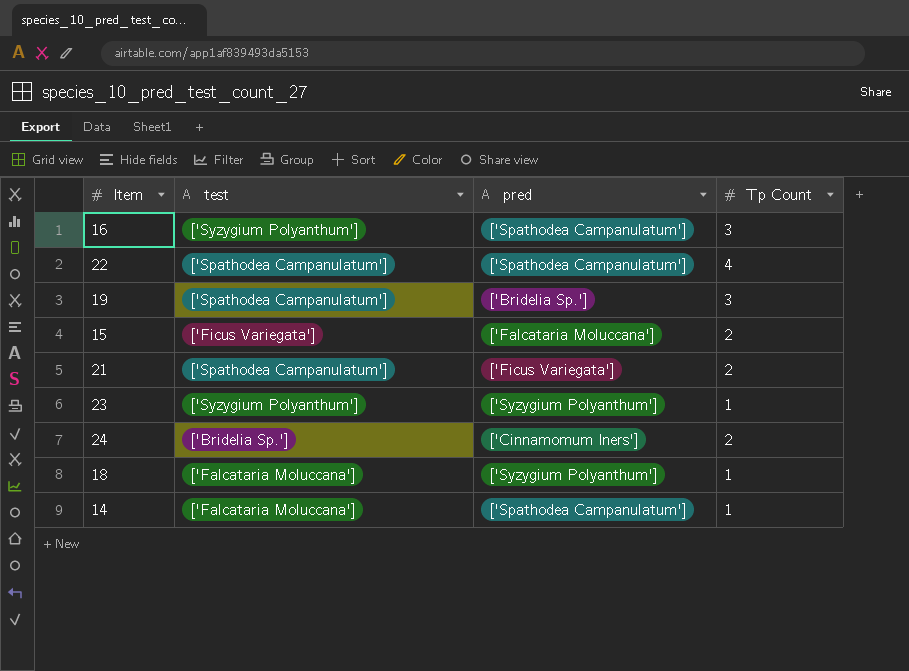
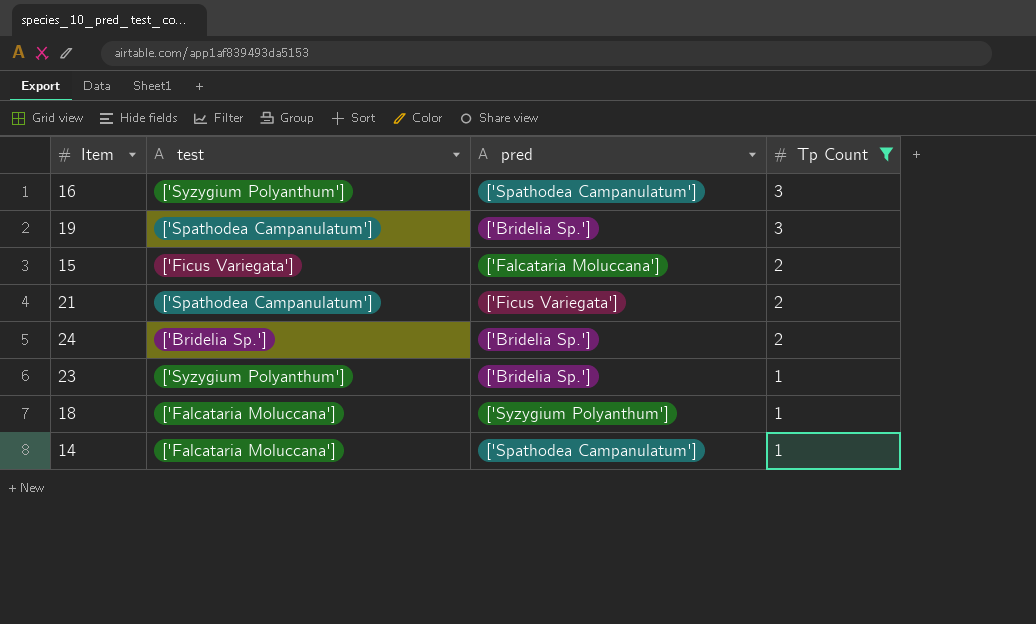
filter: none -> Tp Count != 4
row order: none -> Tp Count descending
24 | pred: ['Cinnamomum Iners'] -> ['Bridelia Sp.']
23 | pred: ['Syzygium Polyanthum'] -> ['Bridelia Sp.']

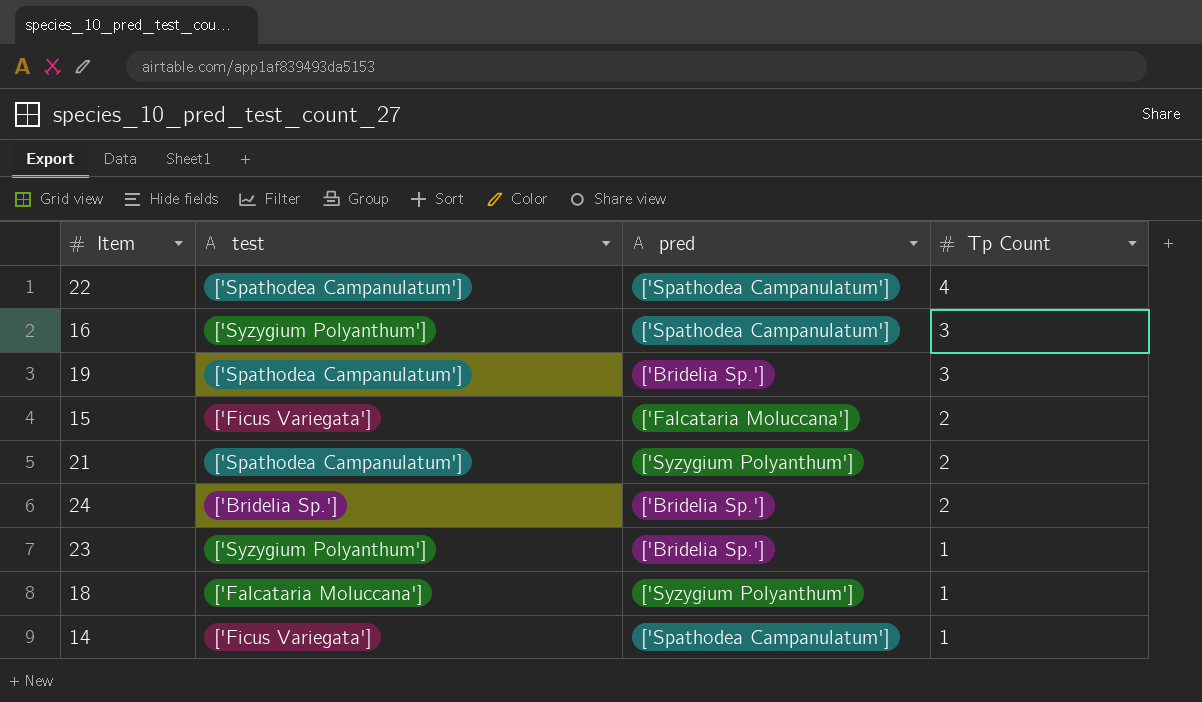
filter: Tp Count != 4 -> none
21 | pred: ['Ficus Variegata'] -> ['Syzygium Polyanthum']
14 | test: ['Falcataria Moluccana'] -> ['Ficus Variegata']

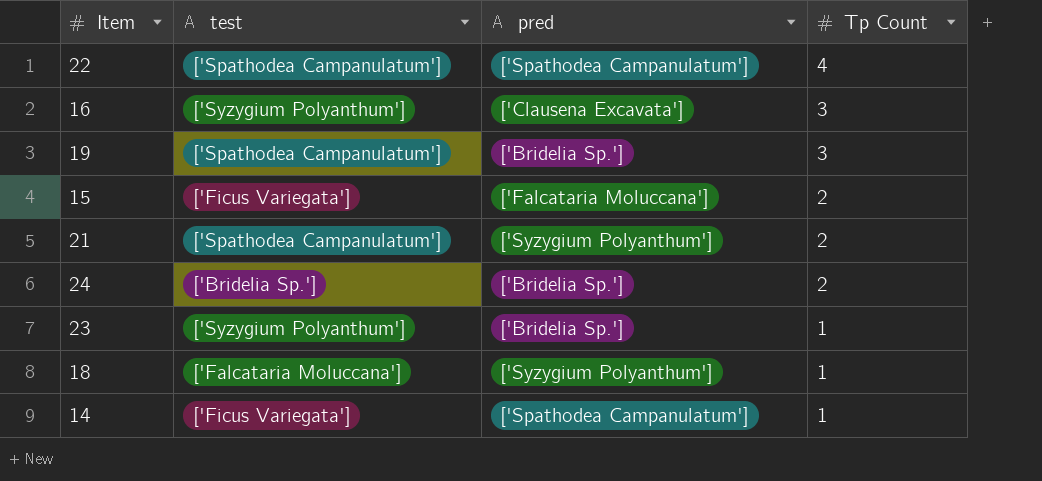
16 | pred: ['Spathodea Campanulatum'] -> ['Clausena Excavata']

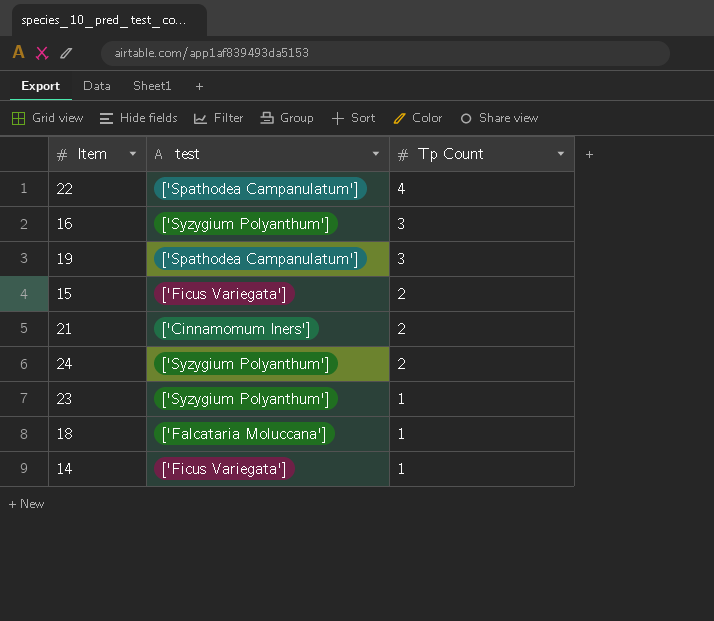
column pred | position: 3 -> none
21 | test: ['Spathodea Campanulatum'] -> ['Cinnamomum Iners']
24 | test: ['Bridelia Sp.'] -> ['Syzygium Polyanthum']

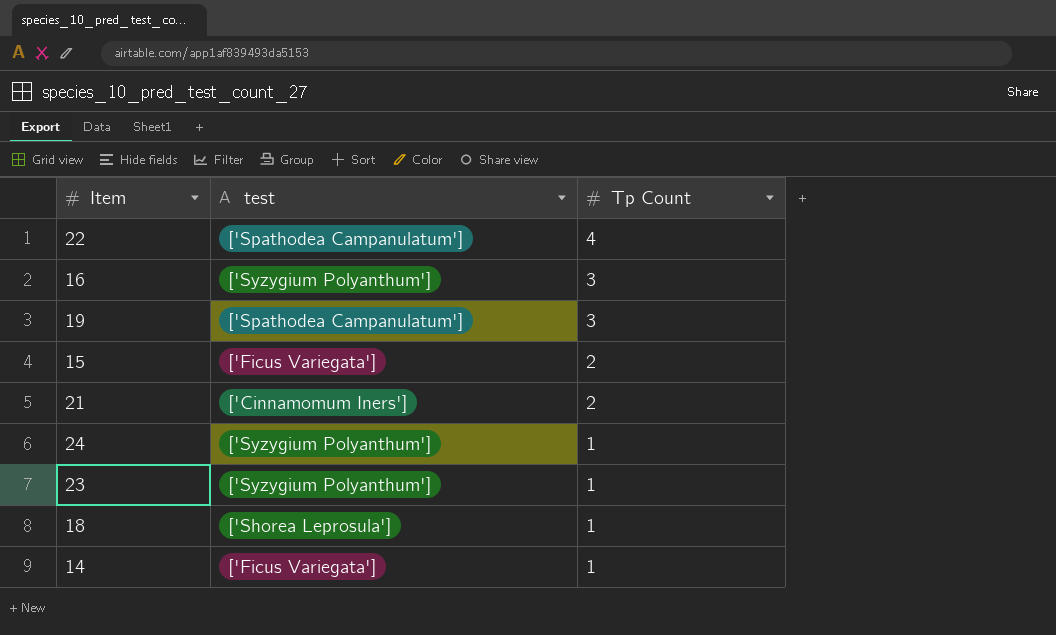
24 | Tp Count: 2 -> 1
18 | test: ['Falcataria Moluccana'] -> ['Shorea Leprosula']

